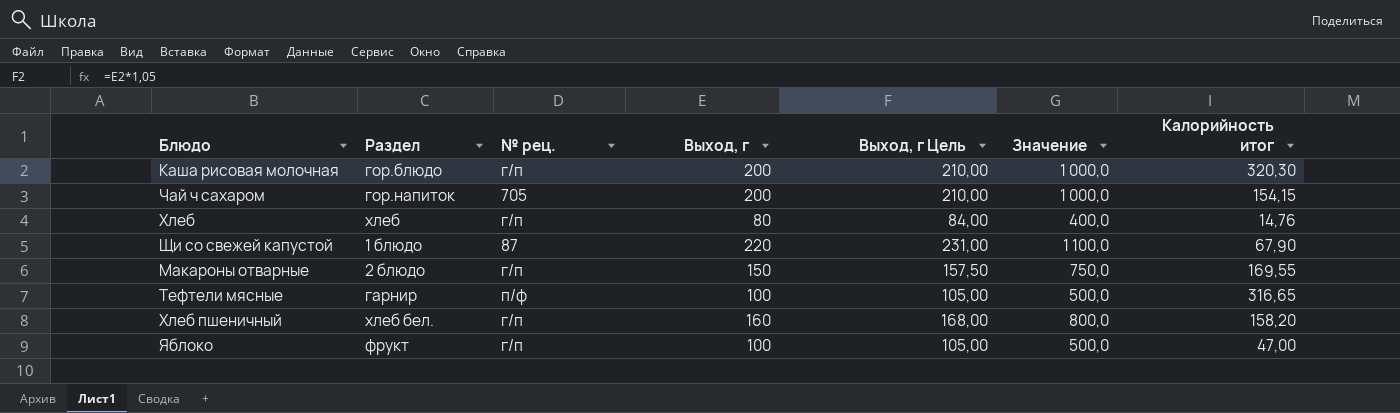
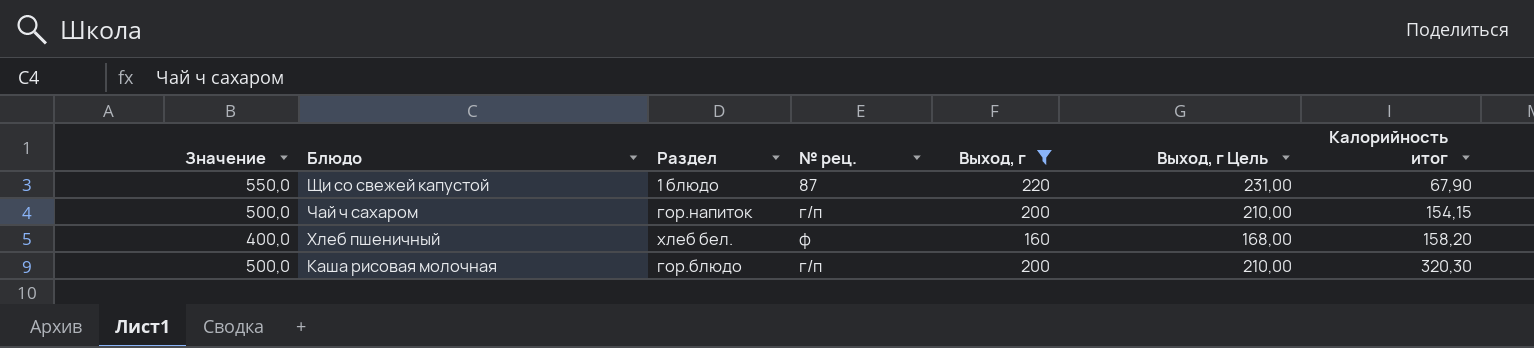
filter: none -> Выход, г >= 160
row order: none -> Блюдо descending
column Значение | formula: [Выход, г] * 5 -> [Выход, г] * 2,5
column Значение | position: 6 -> 1
Чай ч сахаром | № рец.: 705 -> г/п
Хлеб пшеничный | № рец.: г/п -> ф

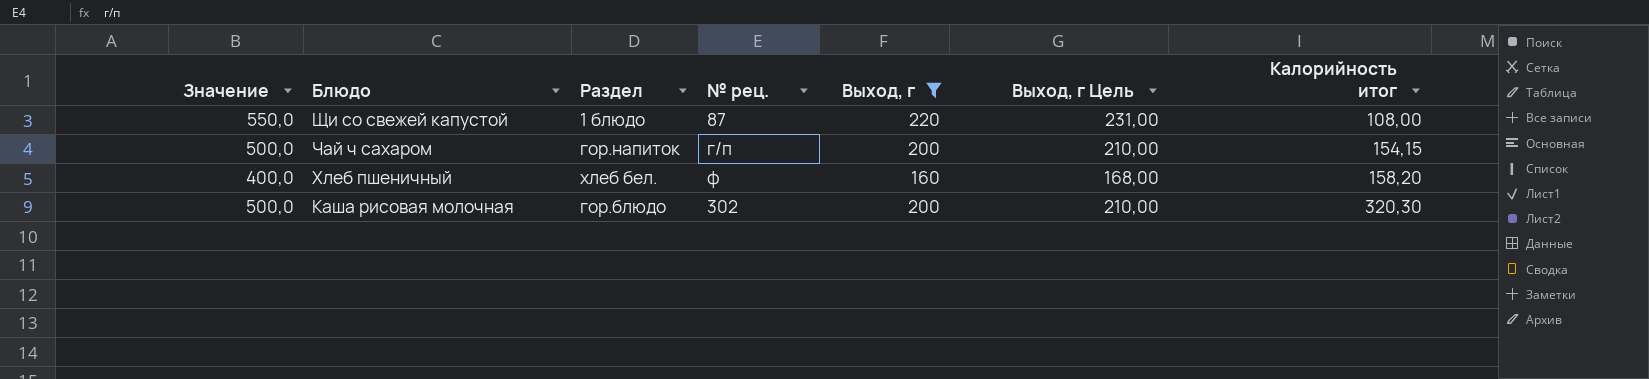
Щи со свежей капустой | Калорийность итог: 67,90 -> 108,00
Каша рисовая молочная | № рец.: г/п -> 302

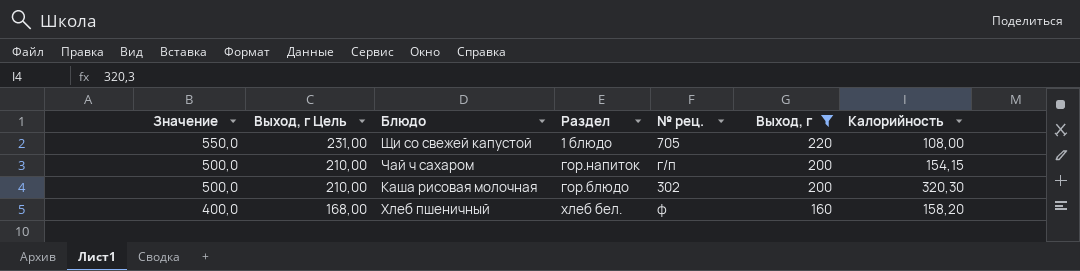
row order: Блюдо descending -> Значение descending
column Выход, г Цель | position: 6 -> 2
column name: Калорийность итог -> Калорийность
Щи со свежей капустой | № рец.: 87 -> 705

